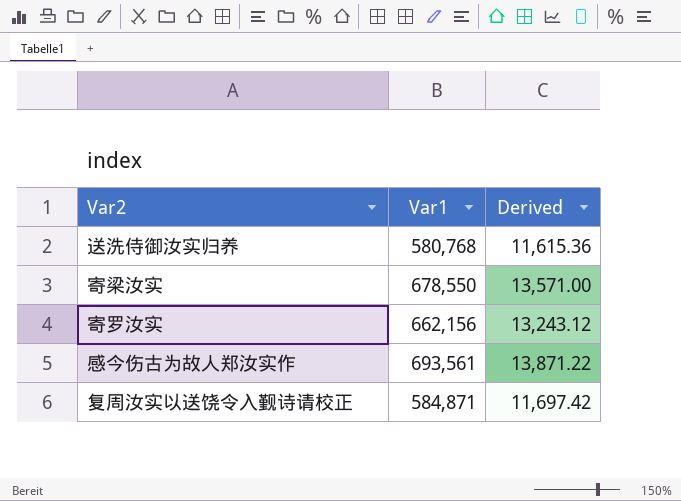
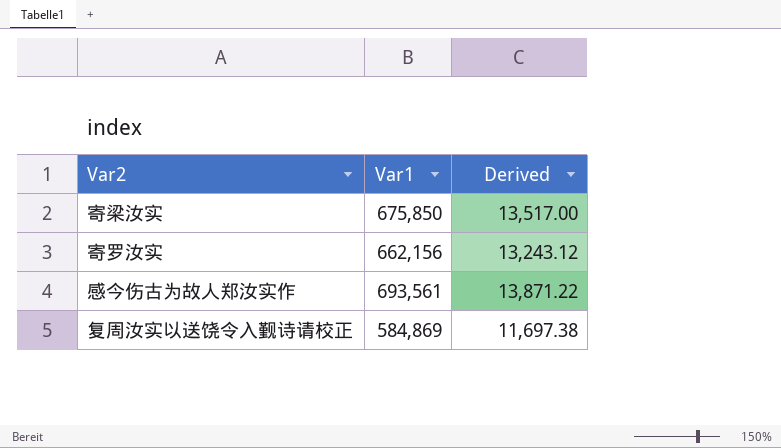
row 送洗侍御汝实归养: 580,768 | 11,615.36 -> none
寄梁汝实 | Var1: 678,550 -> 675,850
寄梁汝实 | Derived: 13,571.00 -> 13,517.00
复周汝实以送饶令入觐诗请校正 | Var1: 584,871 -> 584,869
复周汝实以送饶令入觐诗请校正 | Derived: 11,697.42 -> 11,697.38

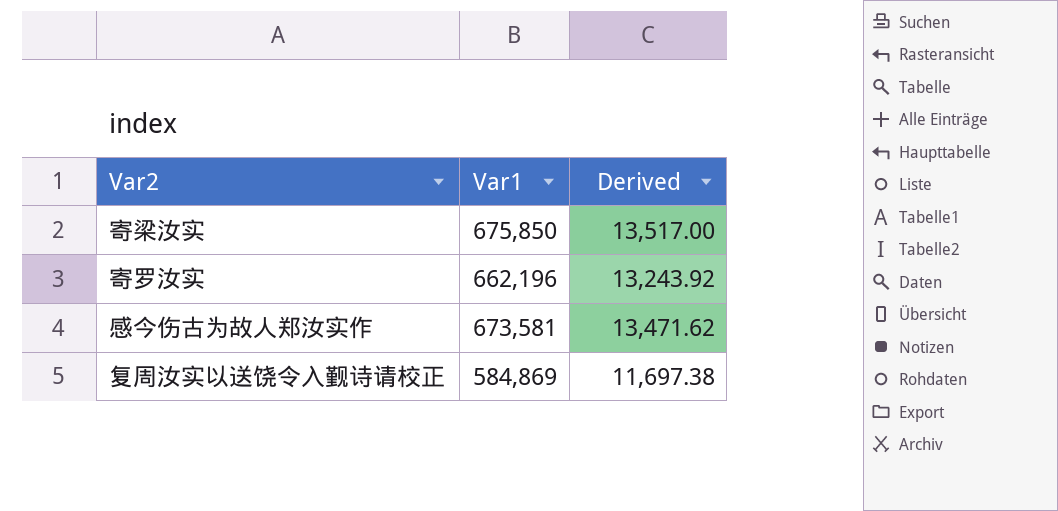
寄罗汝实 | Var1: 662,156 -> 662,196
寄罗汝实 | Derived: 13,243.12 -> 13,243.92
感今伤古为故人郑汝实作 | Var1: 693,561 -> 673,581
感今伤古为故人郑汝实作 | Derived: 13,871.22 -> 13,471.62

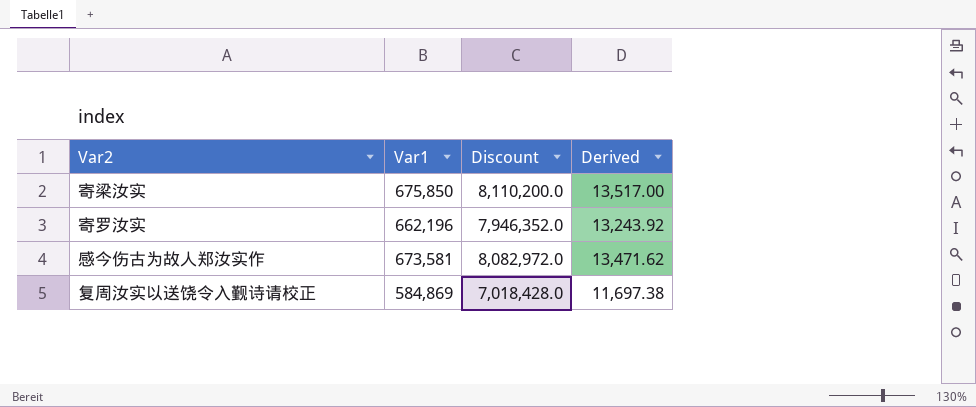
column Discount | formula: none -> [Var1] * 12

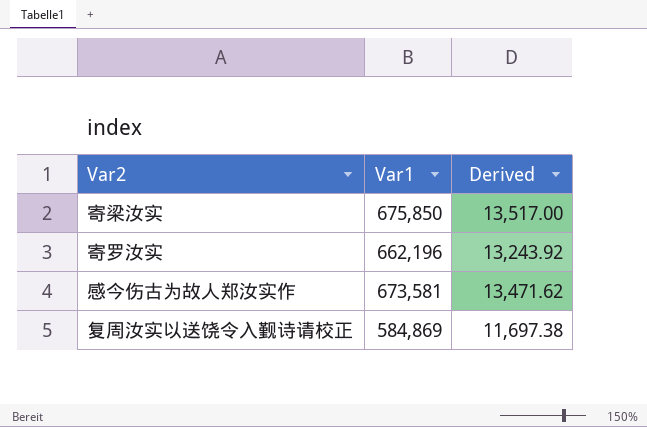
column Discount | formula: [Var1] * 12 -> none

